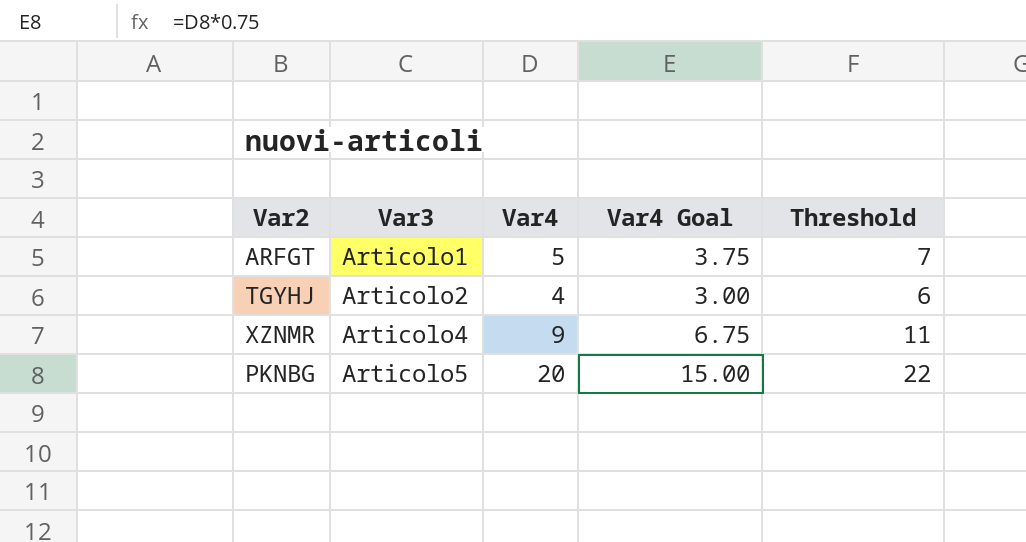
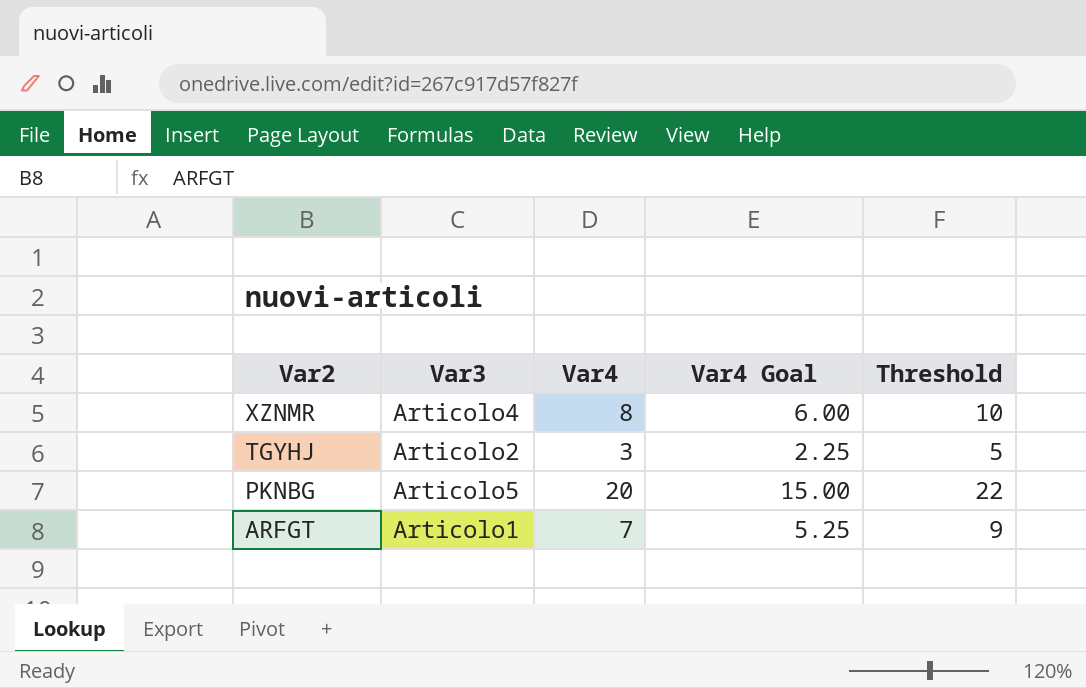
row order: Var3 ascending -> Var2 descending
XZNMR | Var4: 9 -> 8
XZNMR | Var4 Goal: 6.75 -> 6.00
XZNMR | Threshold: 11 -> 10
TGYHJ | Var4: 4 -> 3
TGYHJ | Var4 Goal: 3.00 -> 2.25
TGYHJ | Threshold: 6 -> 5
ARFGT | Var4: 5 -> 7
ARFGT | Var4 Goal: 3.75 -> 5.25
ARFGT | Threshold: 7 -> 9

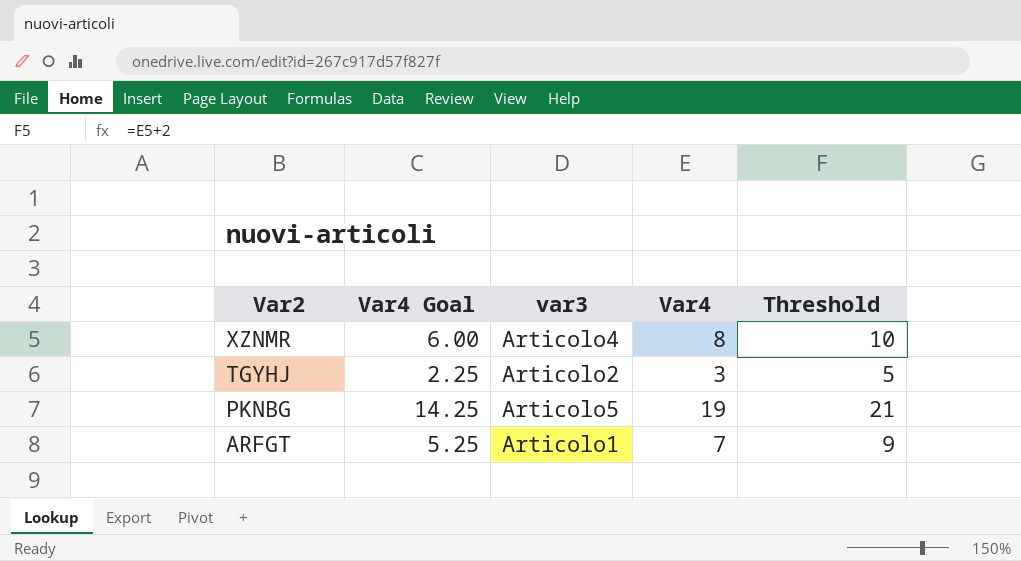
column Var4 Goal | position: 4 -> 2
column name: Var3 -> var3
PKNBG | Var4 Goal: 15.00 -> 14.25
PKNBG | Var4: 20 -> 19
PKNBG | Threshold: 22 -> 21

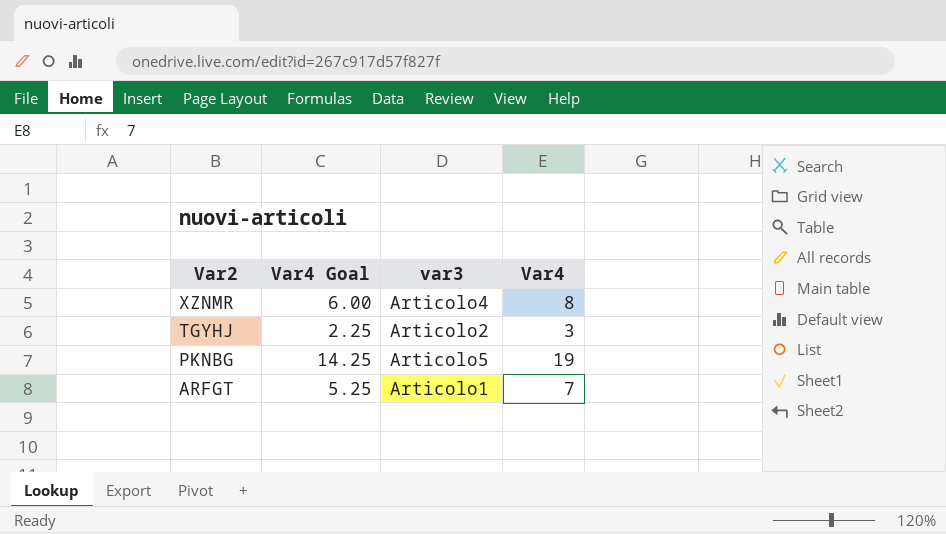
column Threshold | formula: [Var4] + 2 -> none

